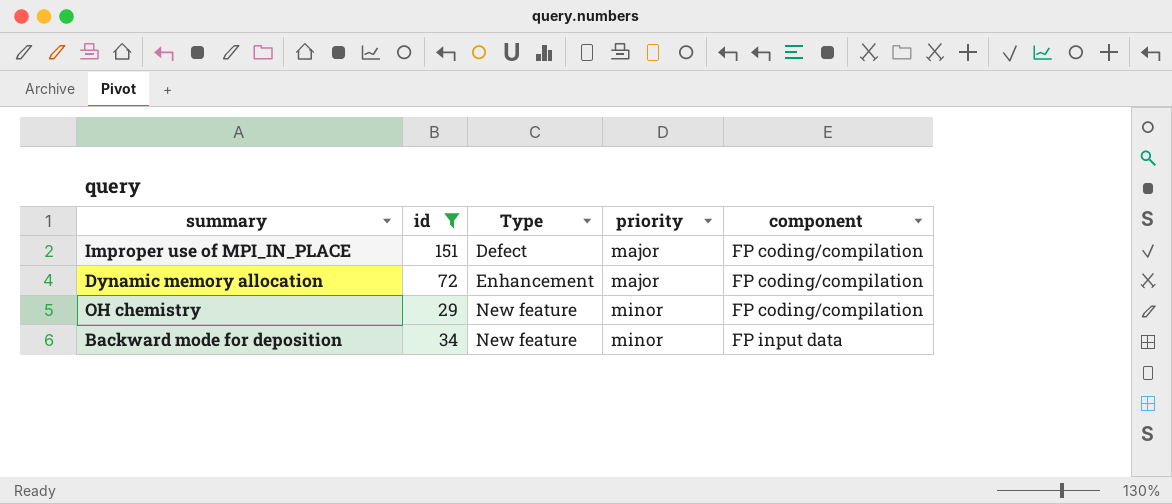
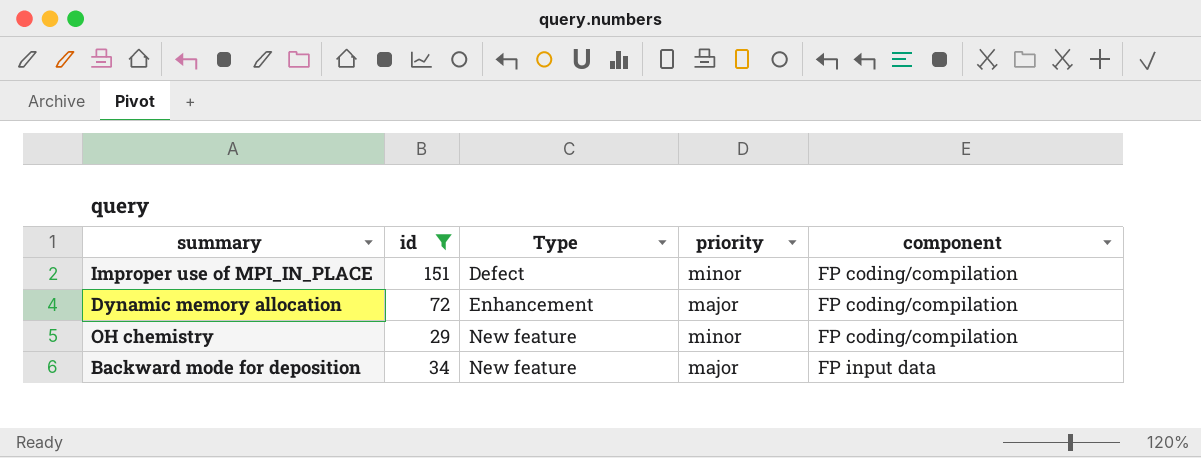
Improper use of MPI_IN_PLACE | priority: major -> minor
Backward mode for deposition | priority: minor -> major

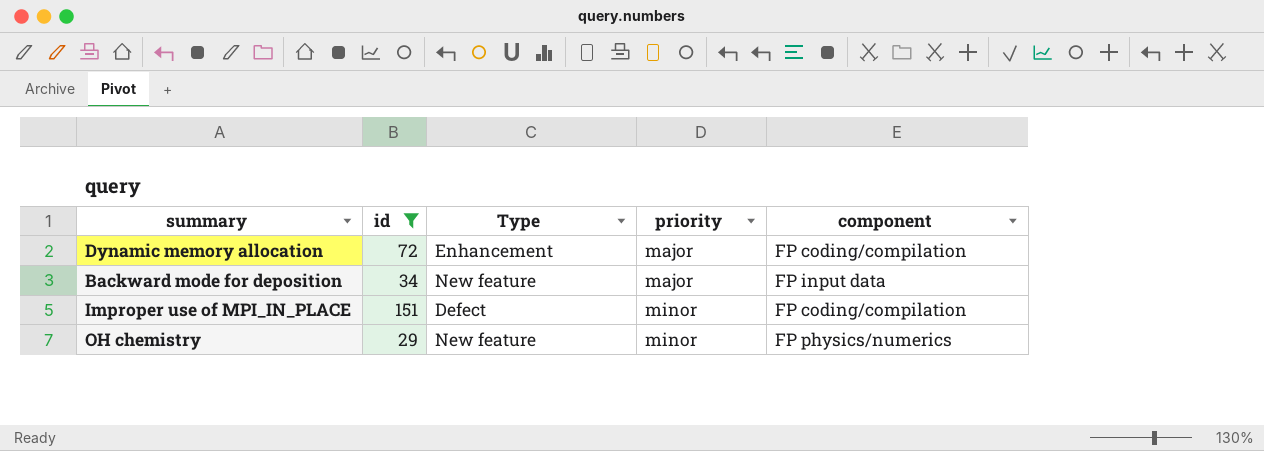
row order: Type ascending -> priority ascending
OH chemistry | component: FP coding/compilation -> FP physics/numerics

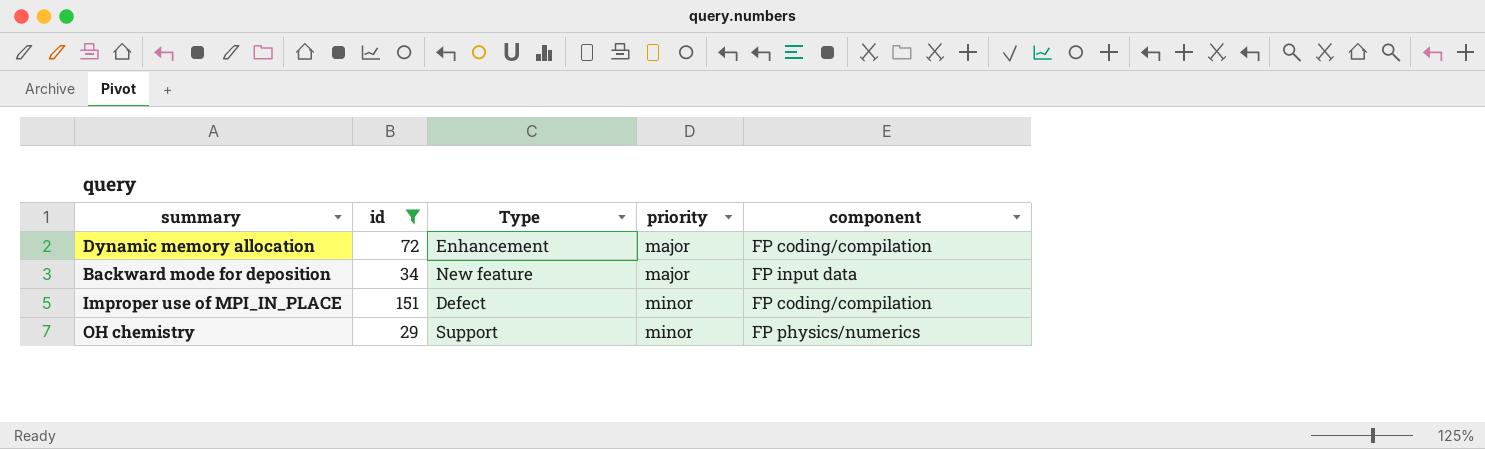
OH chemistry | Type: New feature -> Support

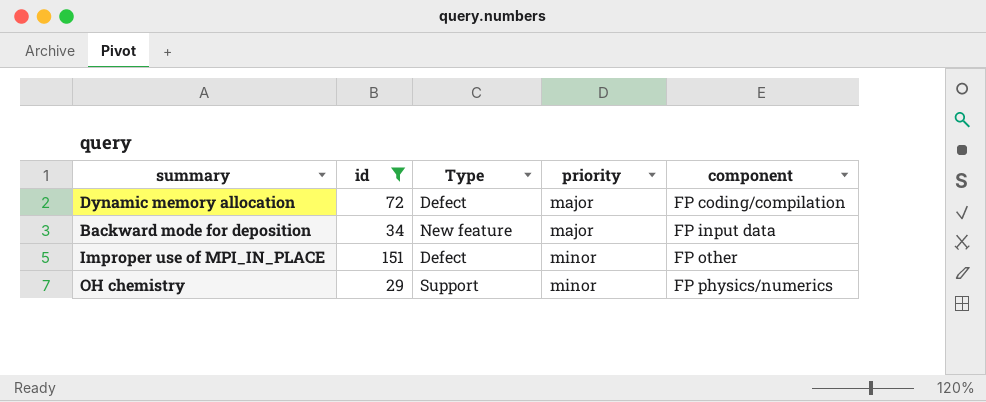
Dynamic memory allocation | Type: Enhancement -> Defect
Improper use of MPI_IN_PLACE | component: FP coding/compilation -> FP other

